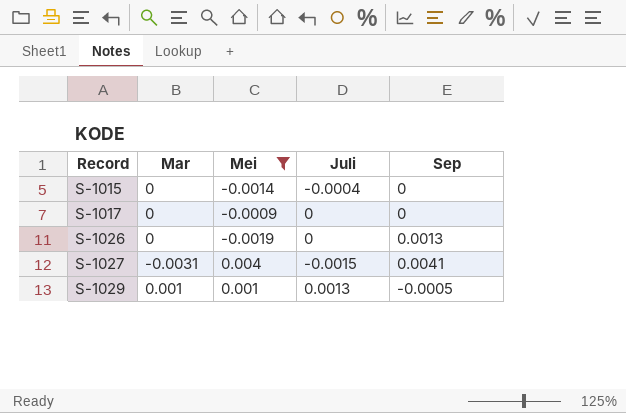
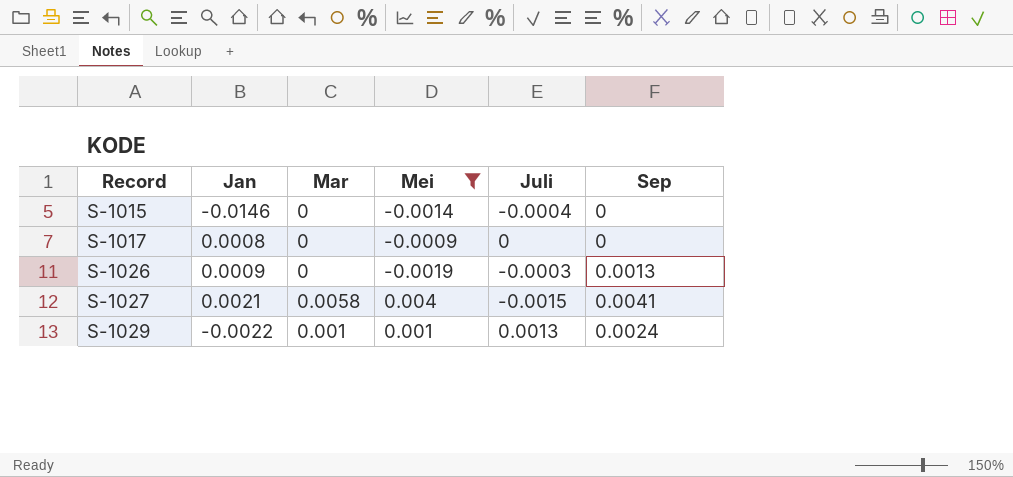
column Jan | position: none -> 2
S-1026 | Juli: 0 -> -0.0003
S-1027 | Mar: -0.0031 -> 0.0058
S-1029 | Sep: -0.0005 -> 0.0024

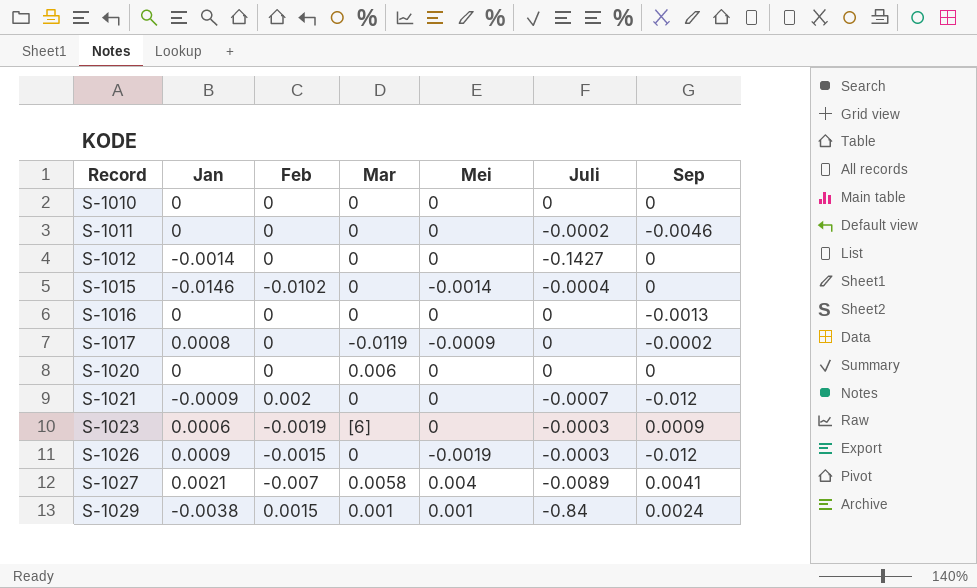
filter: Mei != 0 -> none
column Feb | position: none -> 3
S-1017 | Mar: 0 -> -0.0119
S-1017 | Sep: 0 -> -0.0002
S-1026 | Sep: 0.0013 -> -0.012
S-1027 | Juli: -0.0015 -> -0.0089
S-1029 | Jan: -0.0022 -> -0.0038
S-1029 | Juli: 0.0013 -> -0.84

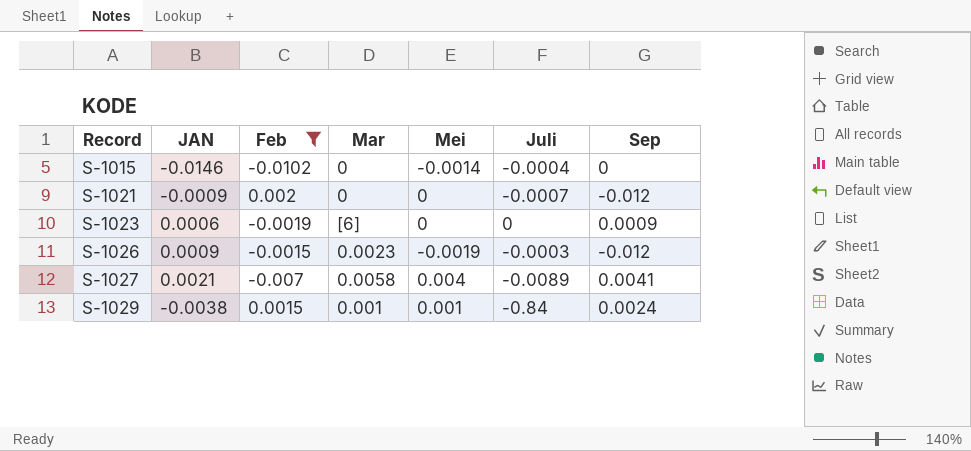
filter: none -> Feb != 0
column name: Jan -> JAN
S-1023 | Juli: -0.0003 -> 0
S-1026 | Mar: 0 -> 0.0023

